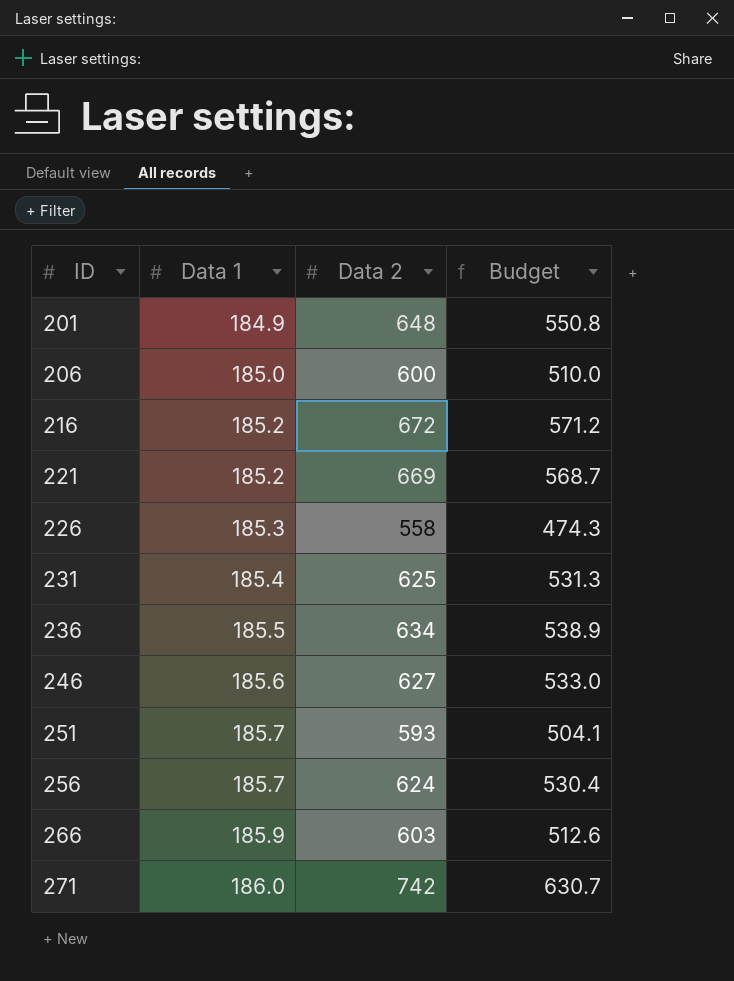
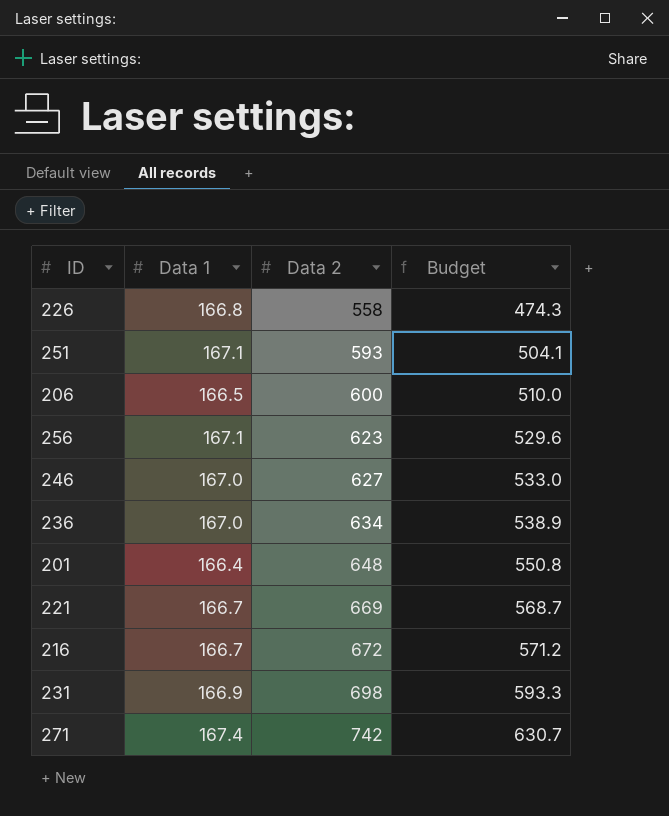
row order: ID ascending -> Data 2 ascending
row 266: 185.9 | 603 | 512.6 -> none
226 | Data 1: 185.3 -> 166.8
251 | Data 1: 185.7 -> 167.1
206 | Data 1: 185.0 -> 166.5
256 | Data 1: 185.7 -> 167.1
256 | Data 2: 624 -> 623
256 | Budget: 530.4 -> 529.6
246 | Data 1: 185.6 -> 167.0
236 | Data 1: 185.5 -> 167.0
201 | Data 1: 184.9 -> 166.4
221 | Data 1: 185.2 -> 166.7
216 | Data 1: 185.2 -> 166.7
231 | Data 1: 185.4 -> 166.9
231 | Data 2: 625 -> 698
231 | Budget: 531.3 -> 593.3
271 | Data 1: 186.0 -> 167.4

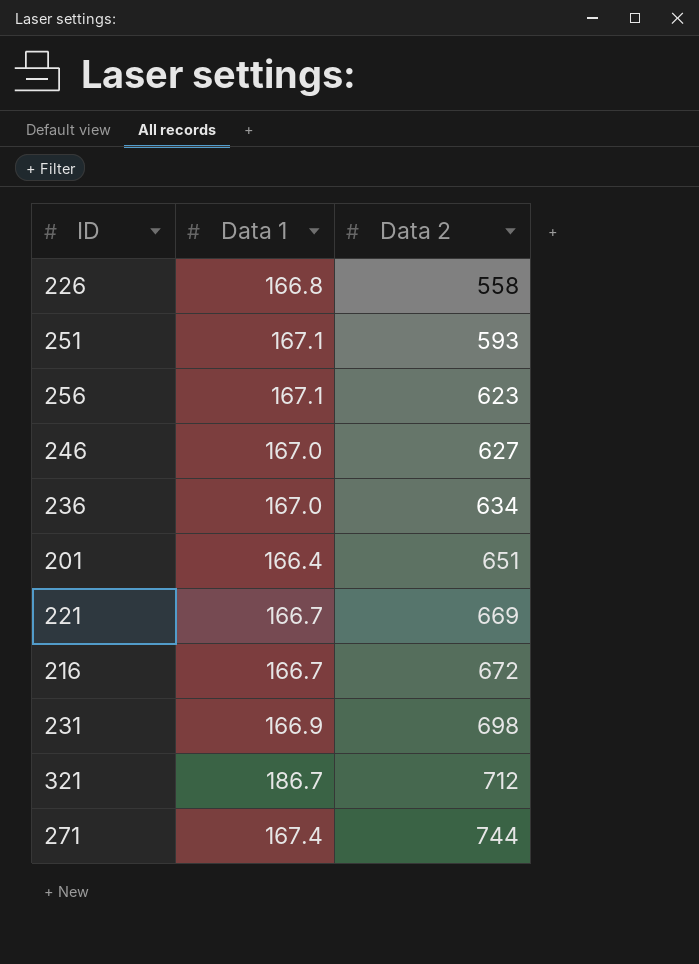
column Budget | formula: [Data 2] * 0.85 -> none
row 206: 166.5 | 600 | 510.0 -> none
201 | Data 2: 648 -> 651
row 321: none -> 186.7 | 712
271 | Data 2: 742 -> 744

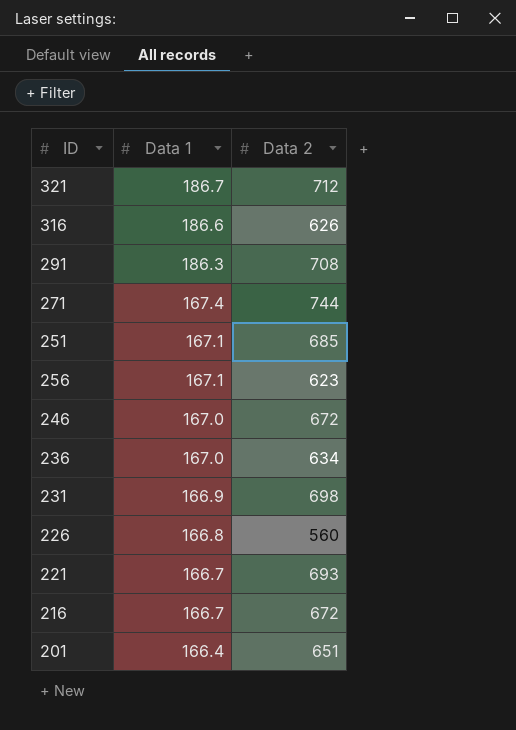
row order: Data 2 ascending -> Data 1 descending
row 316: none -> 186.6 | 626
row 291: none -> 186.3 | 708
251 | Data 2: 593 -> 685
246 | Data 2: 627 -> 672
226 | Data 2: 558 -> 560
221 | Data 2: 669 -> 693

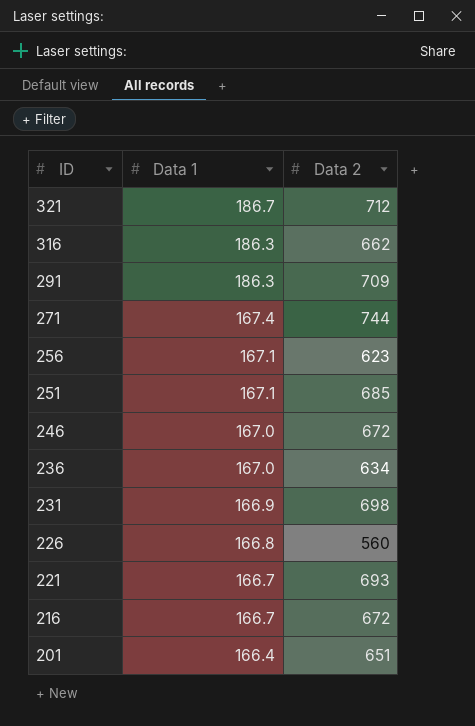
row order: Data 1 descending -> ID descending
316 | Data 1: 186.6 -> 186.3
316 | Data 2: 626 -> 662
291 | Data 2: 708 -> 709

